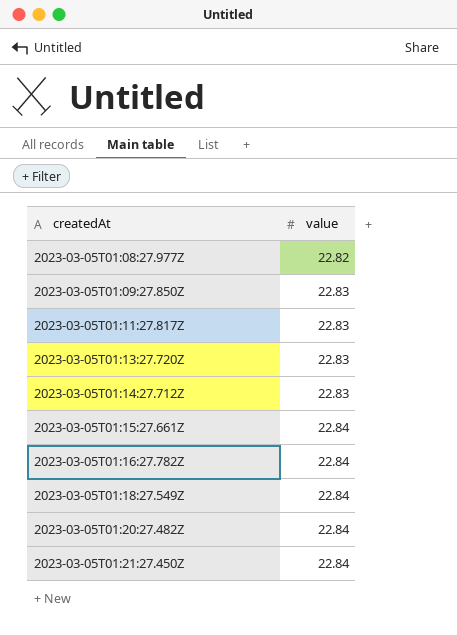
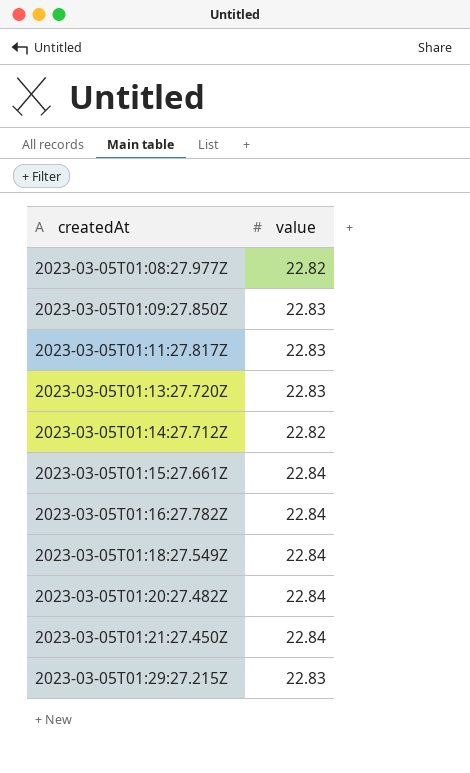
2023-03-05T01:14:27.712Z | value: 22.83 -> 22.82
row 2023-03-05T01:29:27.215Z: none -> 22.83

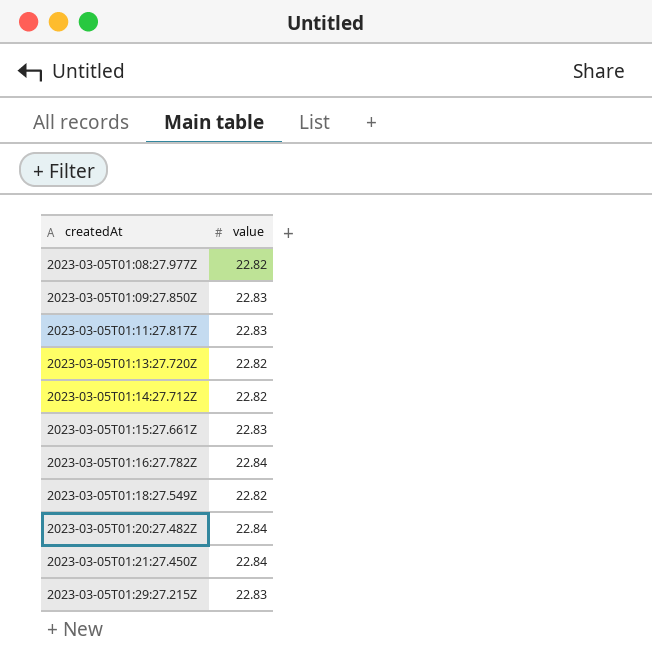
2023-03-05T01:13:27.720Z | value: 22.83 -> 22.82
2023-03-05T01:15:27.661Z | value: 22.84 -> 22.83
2023-03-05T01:18:27.549Z | value: 22.84 -> 22.82

